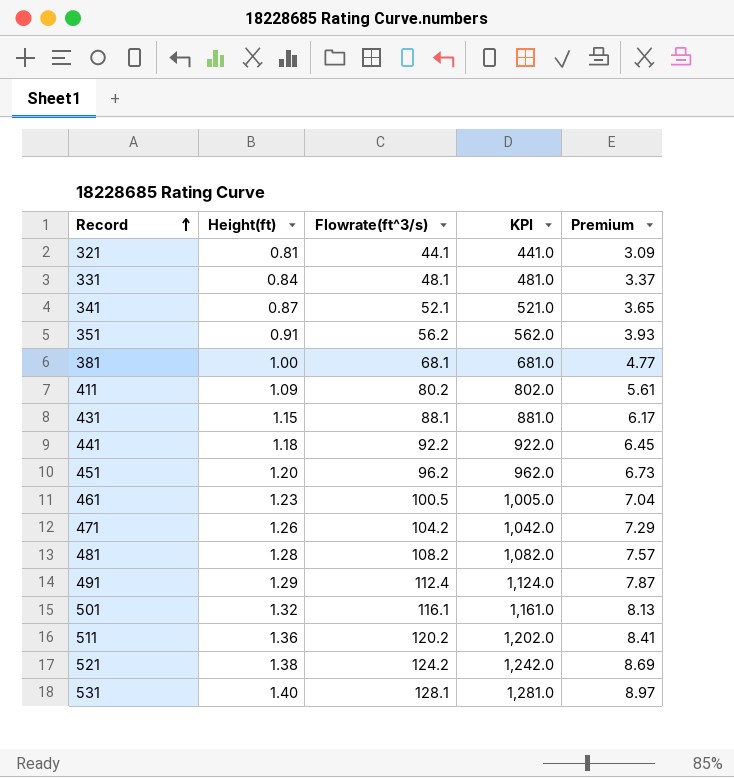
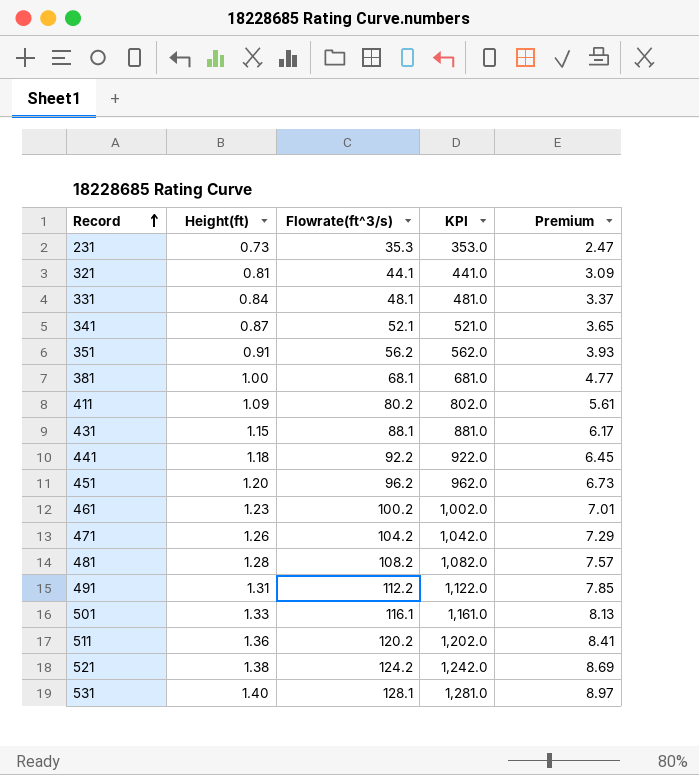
row 231: none -> 0.73 | 35.3 | 353.0 | 2.47
461 | Flowrate(ft^3/s): 100.5 -> 100.2
461 | KPI: 1,005.0 -> 1,002.0
461 | Premium: 7.04 -> 7.01
491 | Height(ft): 1.29 -> 1.31
491 | Flowrate(ft^3/s): 112.4 -> 112.2
491 | KPI: 1,124.0 -> 1,122.0
491 | Premium: 7.87 -> 7.85
501 | Height(ft): 1.32 -> 1.33

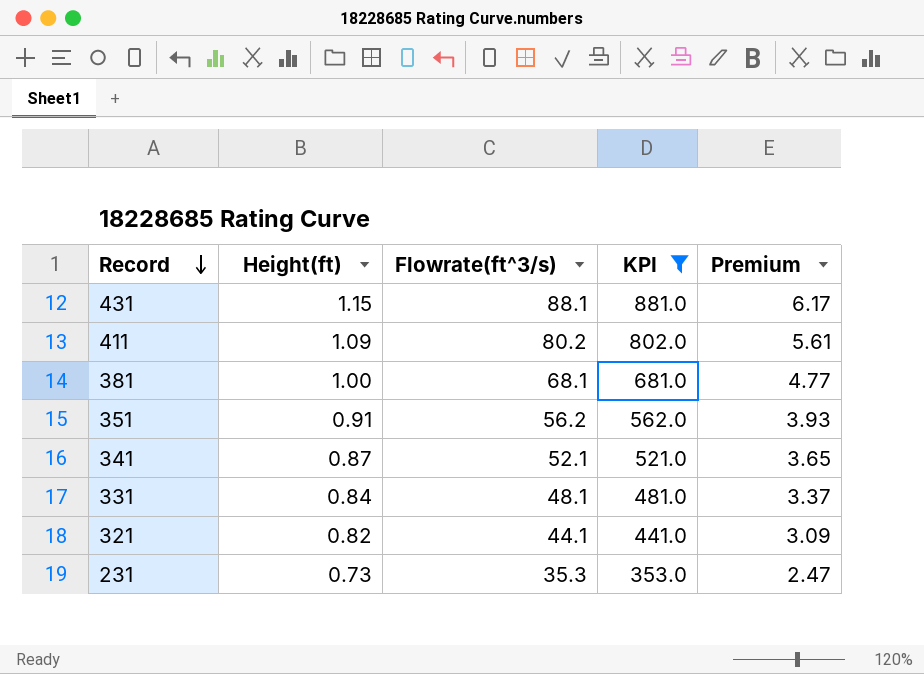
filter: none -> KPI <= 881.0
row order: Record ascending -> Record descending
321 | Height(ft): 0.81 -> 0.82

